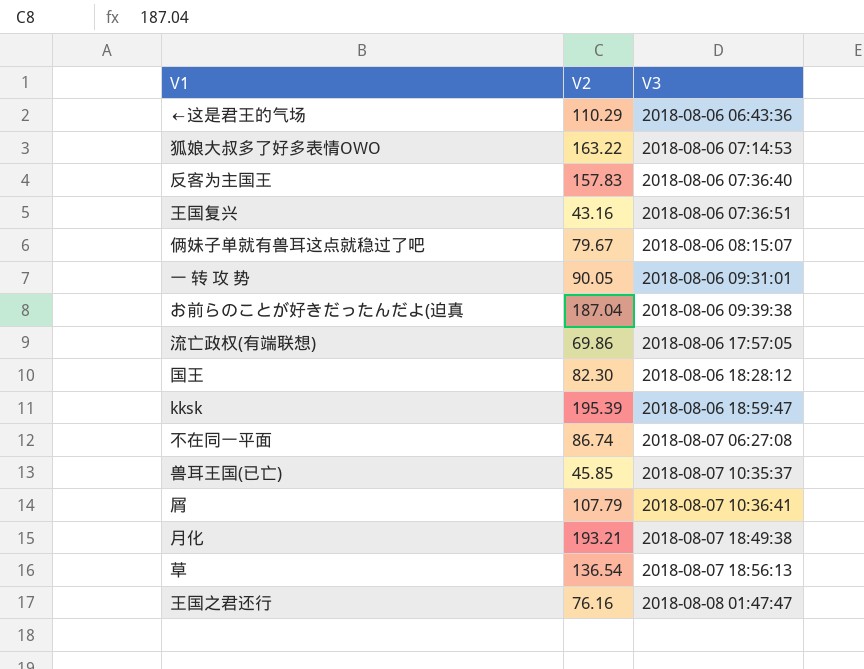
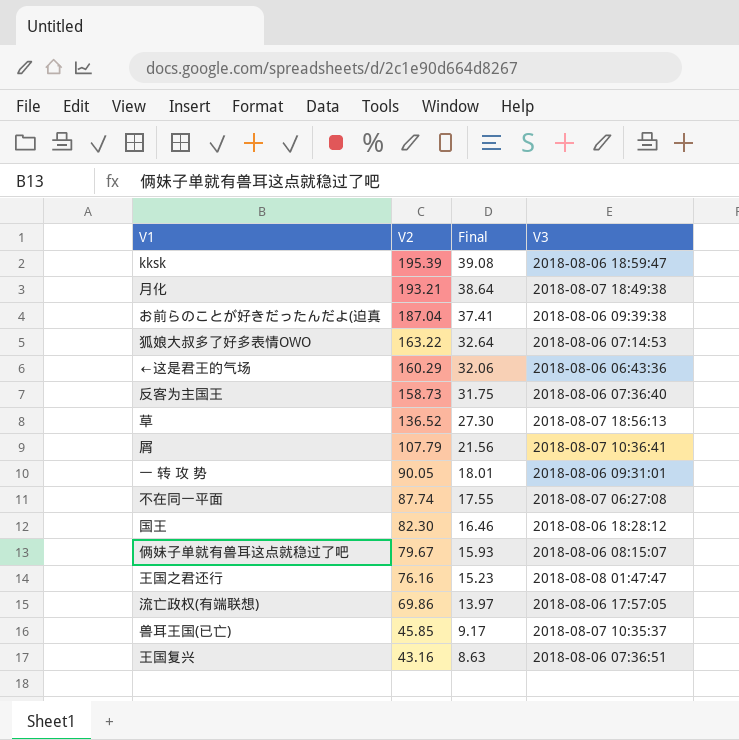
row order: V3 ascending -> V2 descending
column Final | formula: none -> [V2] * 0.2
←这是君王的气场 | V2: 110.29 -> 160.29
反客为主国王 | V2: 157.83 -> 158.73
草 | V2: 136.54 -> 136.52
不在同一平面 | V2: 86.74 -> 87.74

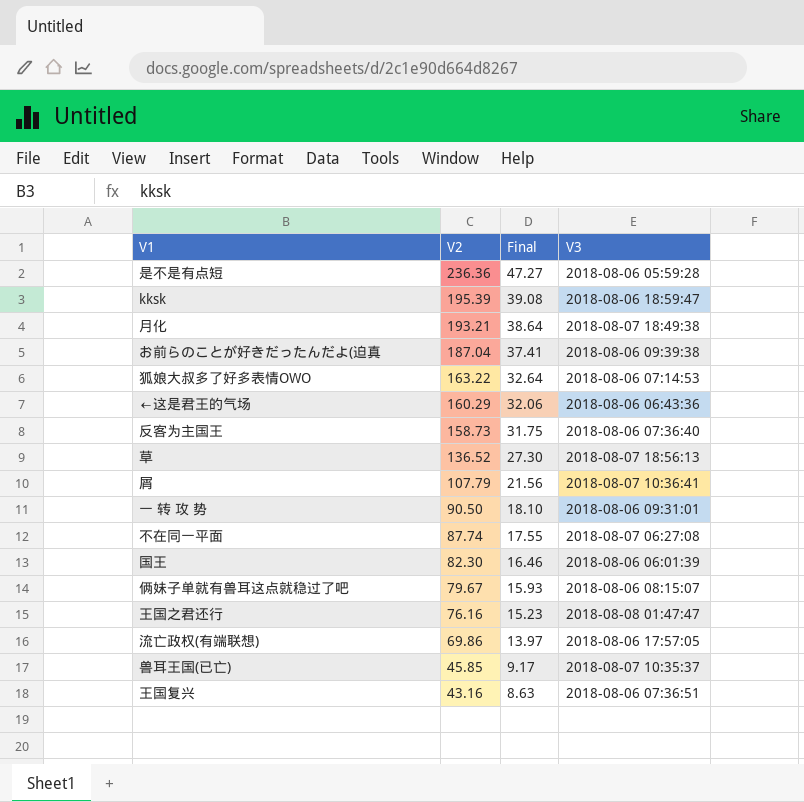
row 是不是有点短: none -> 236.36 | 47.27 | 2018-08-06 05:59:28
一 转 攻 势 | V2: 90.05 -> 90.50
一 转 攻 势 | Final: 18.01 -> 18.10
国王 | V3: 2018-08-06 18:28:12 -> 2018-08-06 06:01:39

